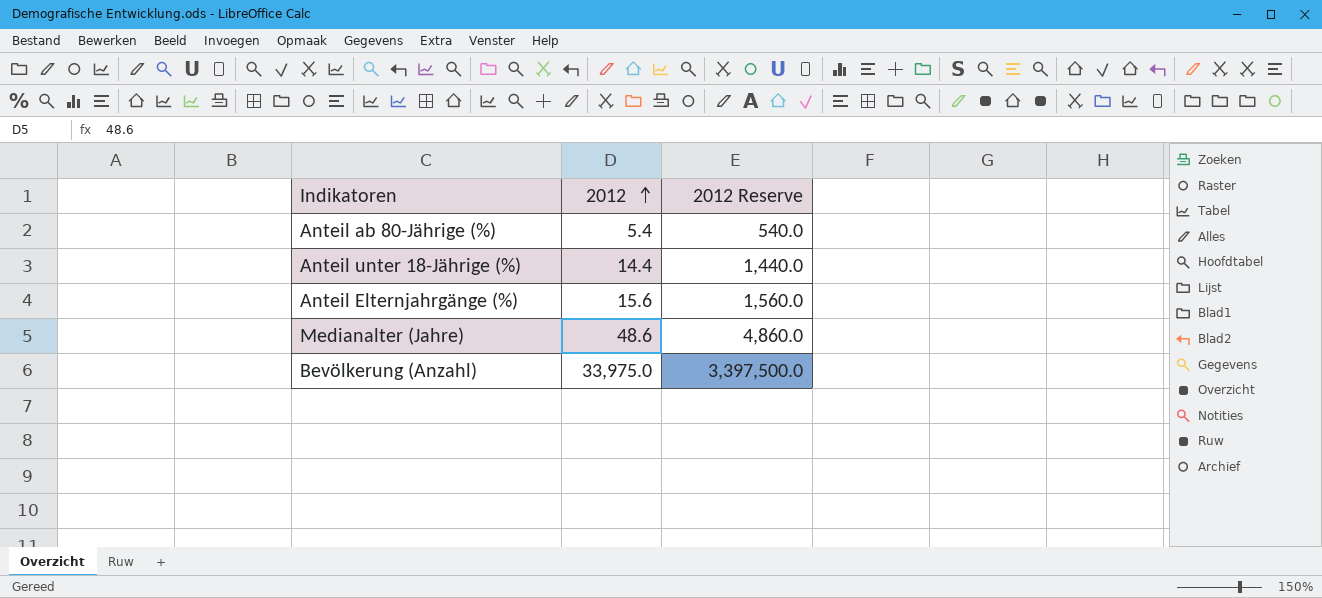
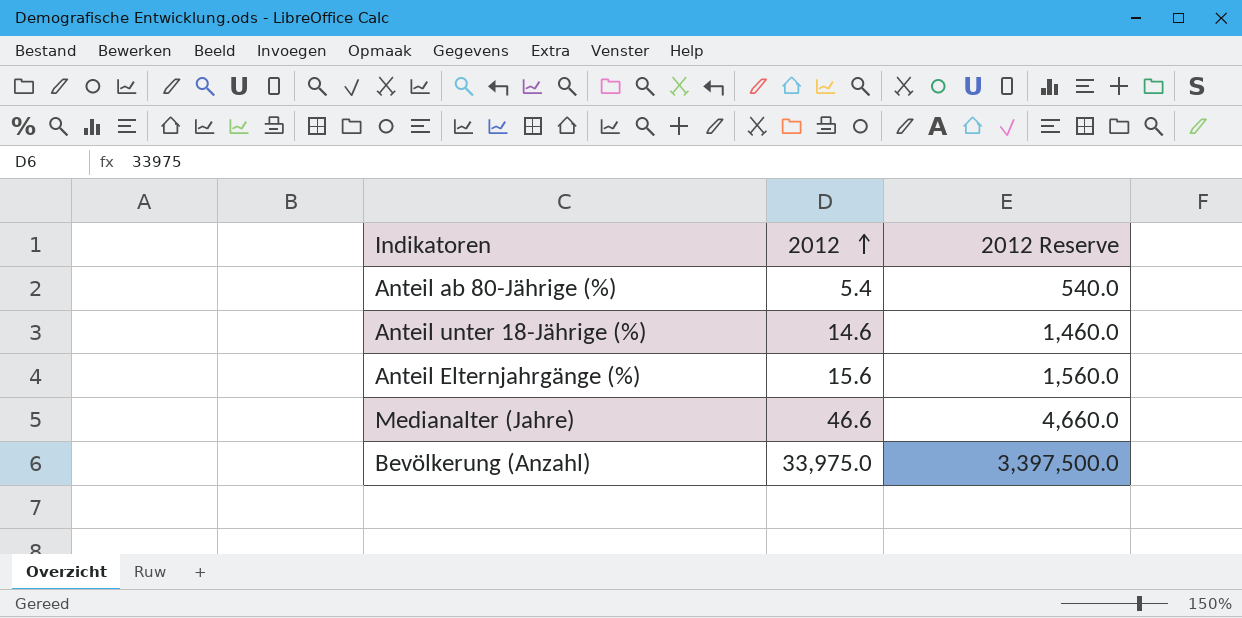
Anteil unter 18-Jährige (%) | 2012: 14.4 -> 14.6
Anteil unter 18-Jährige (%) | 2012 Reserve: 1,440.0 -> 1,460.0
Medianalter (Jahre) | 2012: 48.6 -> 46.6
Medianalter (Jahre) | 2012 Reserve: 4,860.0 -> 4,660.0

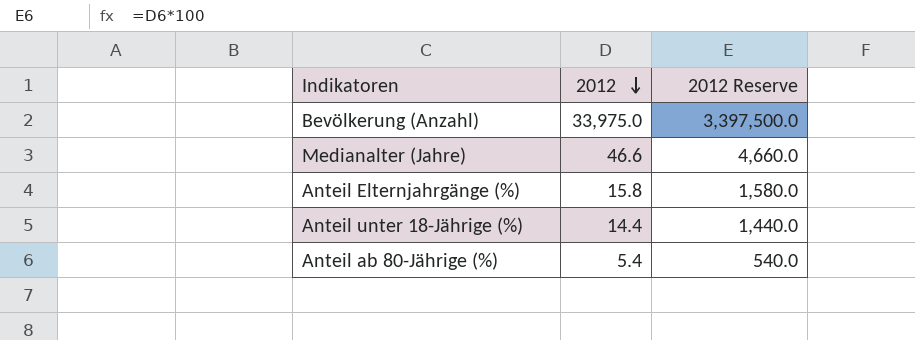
row order: 2012 ascending -> 2012 descending
Anteil Elternjahrgänge (%) | 2012: 15.6 -> 15.8
Anteil Elternjahrgänge (%) | 2012 Reserve: 1,560.0 -> 1,580.0
Anteil unter 18-Jährige (%) | 2012: 14.6 -> 14.4
Anteil unter 18-Jährige (%) | 2012 Reserve: 1,460.0 -> 1,440.0

